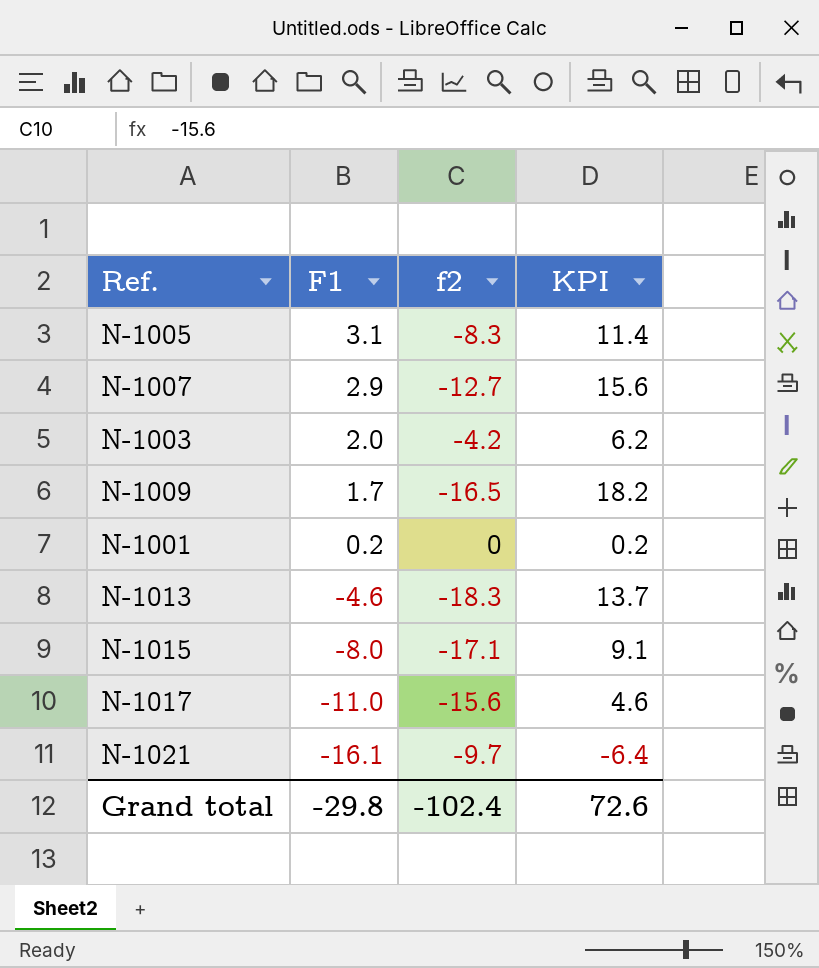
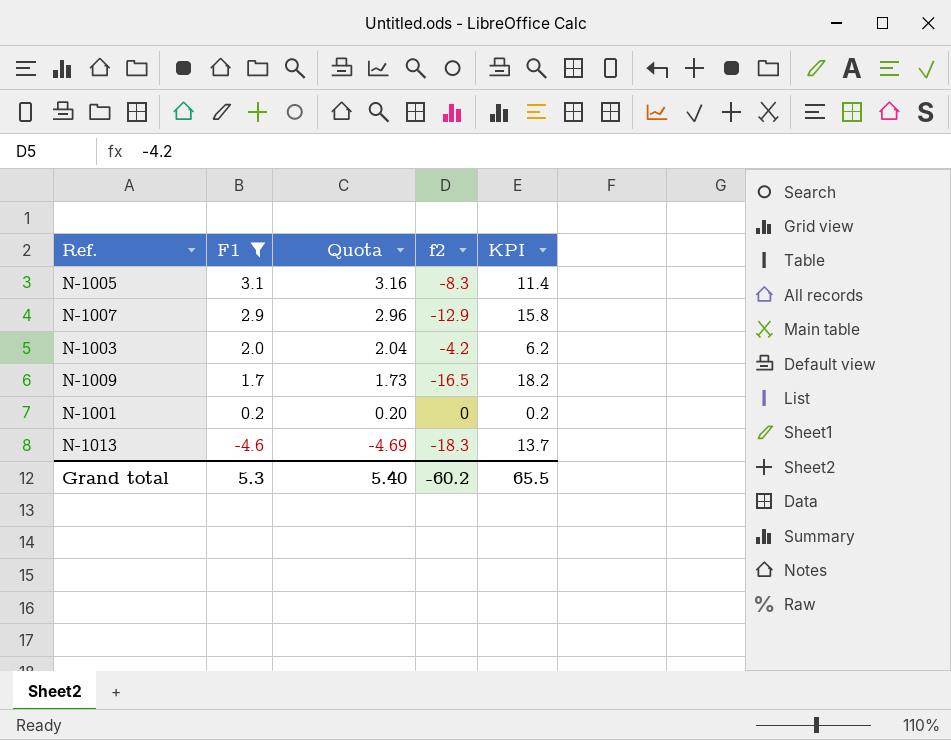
filter: none -> F1 >= -4.6
column Quota | formula: none -> [F1] * 1.02
N-1007 | f2: -12.7 -> -12.9
N-1007 | KPI: 15.6 -> 15.8
Grand total | F1: -29.8 -> 5.3
Grand total | f2: -102.4 -> -60.2
Grand total | KPI: 72.6 -> 65.5

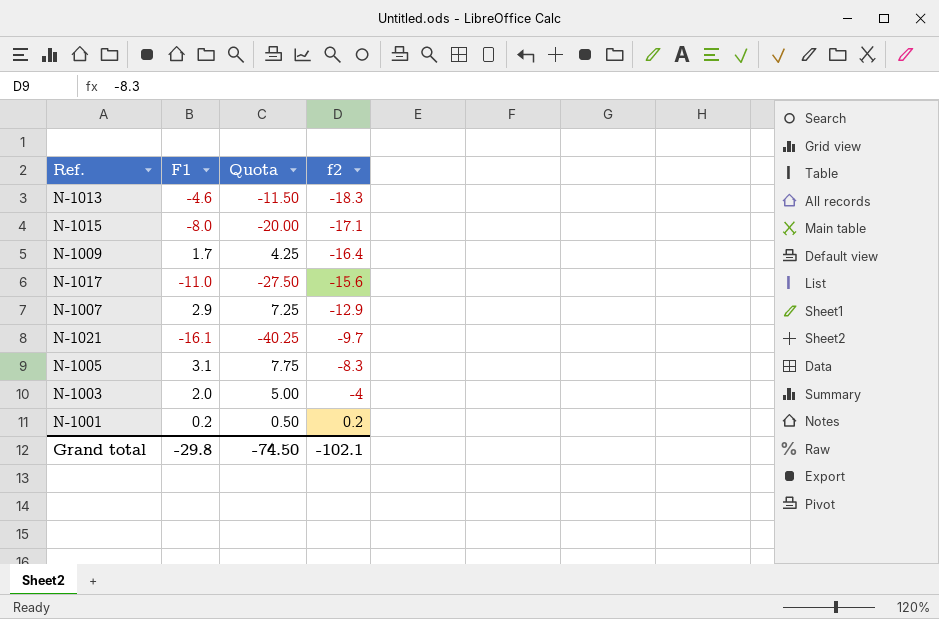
filter: F1 >= -4.6 -> none
row order: F1 descending -> f2 ascending
column KPI | formula: [F1] - [f2] -> none
column Quota | formula: [F1] * 1.02 -> [F1] * 2.5
N-1009 | f2: -16.5 -> -16.4
N-1003 | f2: -4.2 -> -4
N-1001 | f2: 0 -> 0.2
Grand total | F1: 5.3 -> -29.8
Grand total | Quota: 5.40 -> -74.50
Grand total | f2: -60.2 -> -102.1

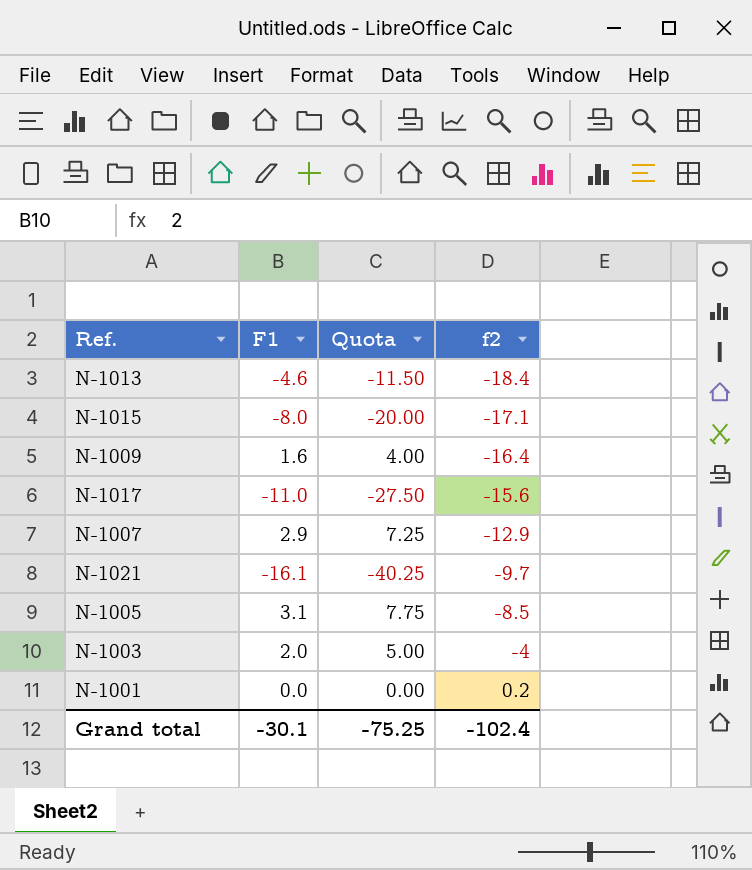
N-1013 | f2: -18.3 -> -18.4
N-1009 | F1: 1.7 -> 1.6
N-1009 | Quota: 4.25 -> 4.00
N-1005 | f2: -8.3 -> -8.5
N-1001 | F1: 0.2 -> 0.0
N-1001 | Quota: 0.50 -> 0.00
Grand total | F1: -29.8 -> -30.1
Grand total | Quota: -74.50 -> -75.25
Grand total | f2: -102.1 -> -102.4

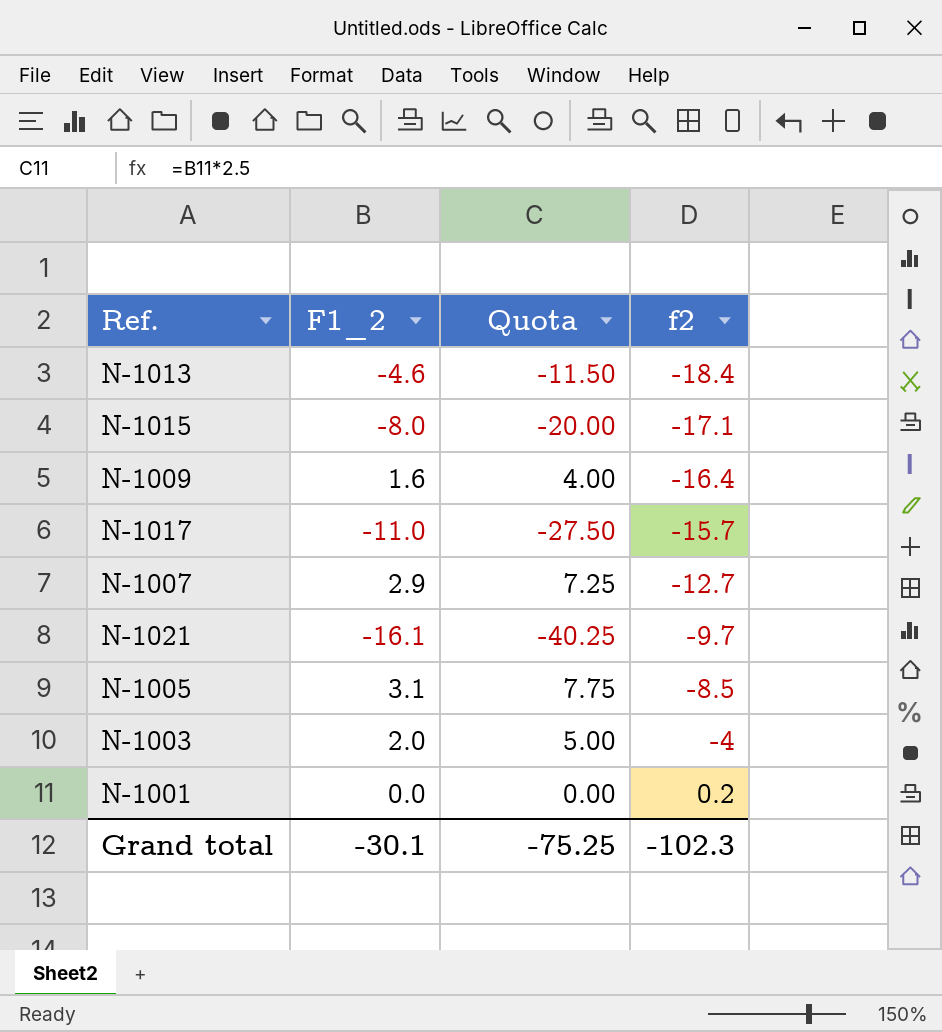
column name: F1 -> F1_2
N-1017 | f2: -15.6 -> -15.7
N-1007 | f2: -12.9 -> -12.7
Grand total | f2: -102.4 -> -102.3

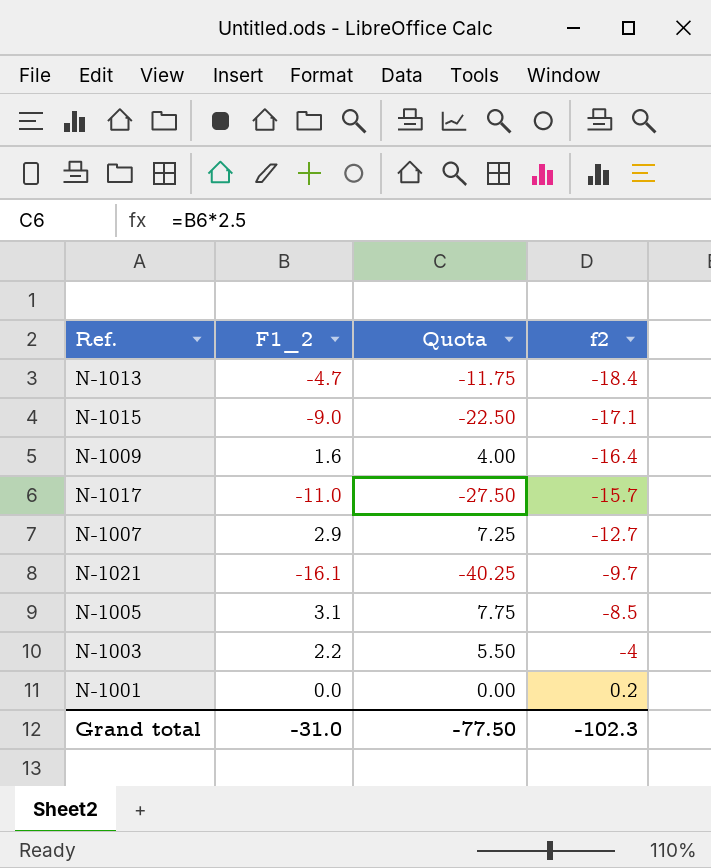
N-1013 | F1_2: -4.6 -> -4.7
N-1013 | Quota: -11.50 -> -11.75
N-1015 | F1_2: -8.0 -> -9.0
N-1015 | Quota: -20.00 -> -22.50
N-1003 | F1_2: 2.0 -> 2.2
N-1003 | Quota: 5.00 -> 5.50
Grand total | F1_2: -30.1 -> -31.0
Grand total | Quota: -75.25 -> -77.50

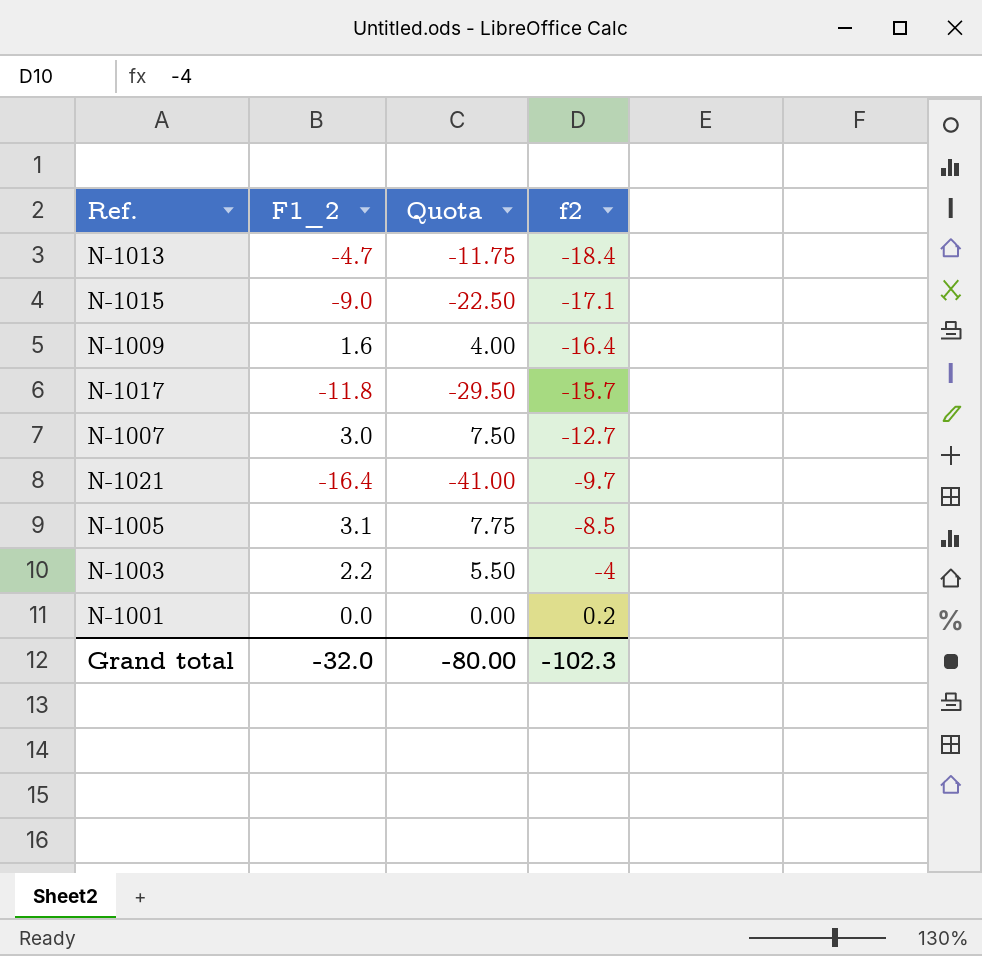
N-1017 | F1_2: -11.0 -> -11.8
N-1017 | Quota: -27.50 -> -29.50
N-1007 | F1_2: 2.9 -> 3.0
N-1007 | Quota: 7.25 -> 7.50
N-1021 | F1_2: -16.1 -> -16.4
N-1021 | Quota: -40.25 -> -41.00
Grand total | F1_2: -31.0 -> -32.0
Grand total | Quota: -77.50 -> -80.00

